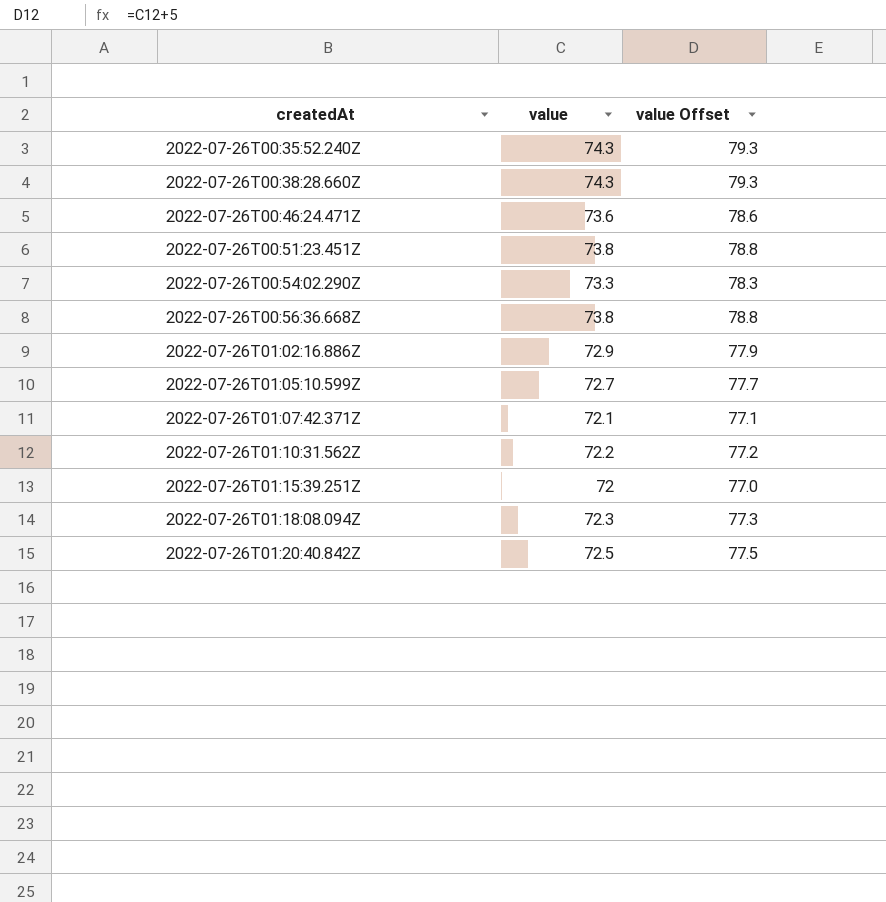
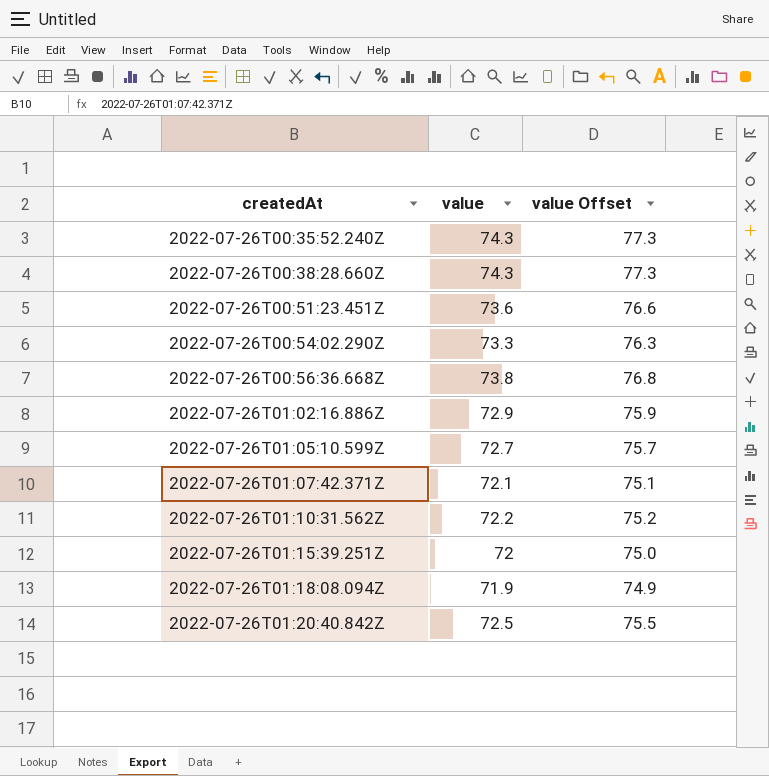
column value Offset | formula: [value] + 5 -> [value] + 3
row 2022-07-26T00:46:24.471Z: 73.6 | 78.6 -> none
2022-07-26T00:51:23.451Z | value: 73.8 -> 73.6
2022-07-26T01:18:08.094Z | value: 72.3 -> 71.9

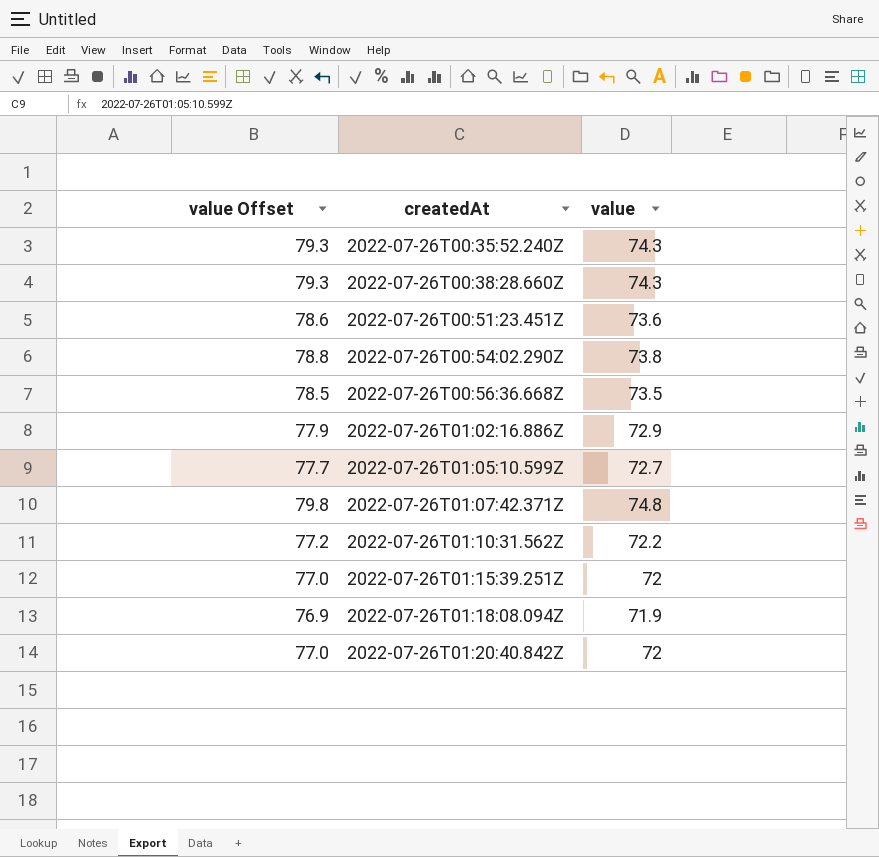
column value Offset | formula: [value] + 3 -> [value] + 5
column value Offset | position: 3 -> 1
2022-07-26T00:54:02.290Z | value: 73.3 -> 73.8
2022-07-26T00:56:36.668Z | value: 73.8 -> 73.5
2022-07-26T01:07:42.371Z | value: 72.1 -> 74.8
2022-07-26T01:20:40.842Z | value: 72.5 -> 72

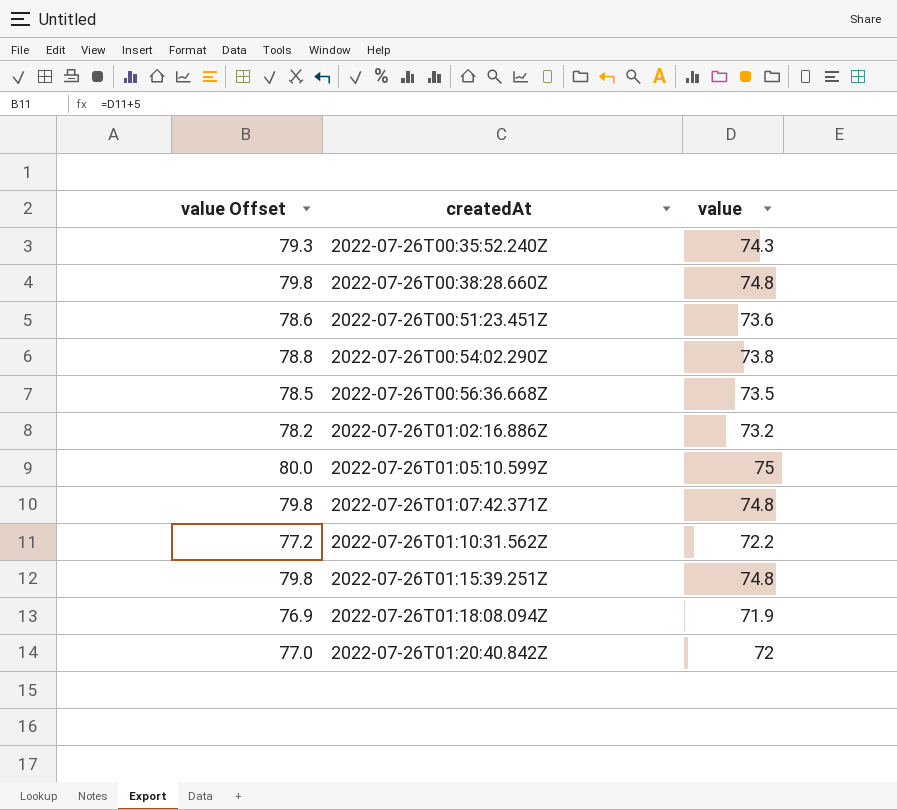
2022-07-26T00:38:28.660Z | value Offset: 79.3 -> 79.8
2022-07-26T00:38:28.660Z | value: 74.3 -> 74.8
2022-07-26T01:02:16.886Z | value Offset: 77.9 -> 78.2
2022-07-26T01:02:16.886Z | value: 72.9 -> 73.2
2022-07-26T01:05:10.599Z | value Offset: 77.7 -> 80.0
2022-07-26T01:05:10.599Z | value: 72.7 -> 75
2022-07-26T01:15:39.251Z | value Offset: 77.0 -> 79.8
2022-07-26T01:15:39.251Z | value: 72 -> 74.8

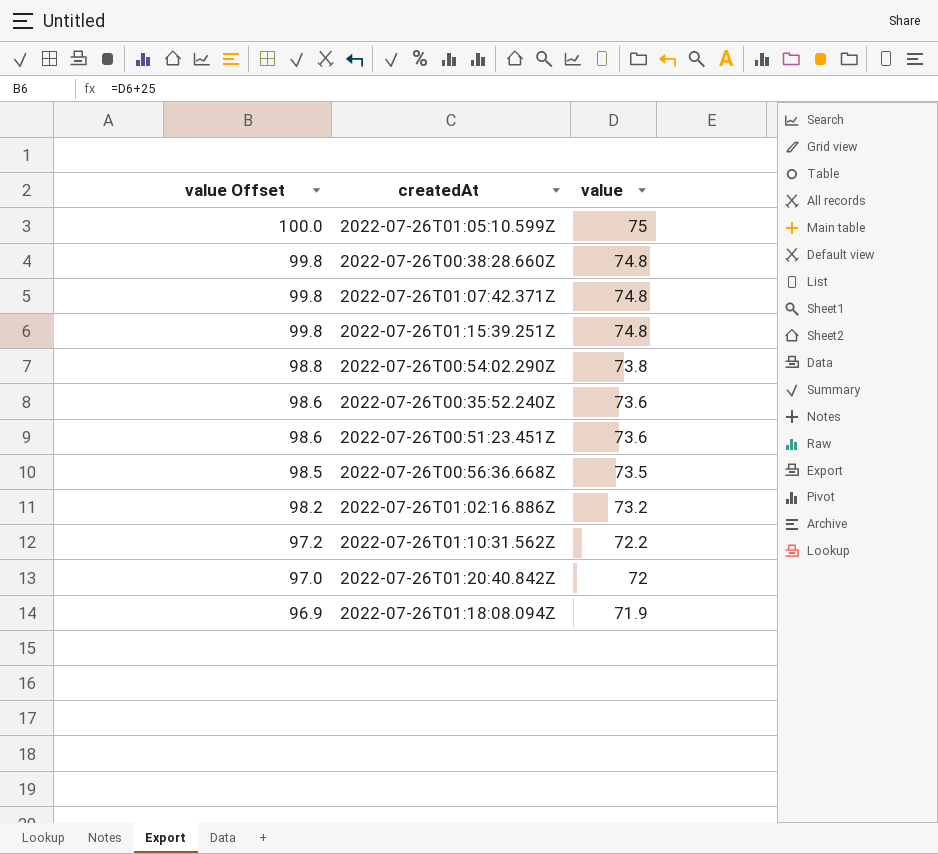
row order: createdAt ascending -> value Offset descending
column value Offset | formula: [value] + 5 -> [value] + 25
2022-07-26T00:35:52.240Z | value: 74.3 -> 73.6

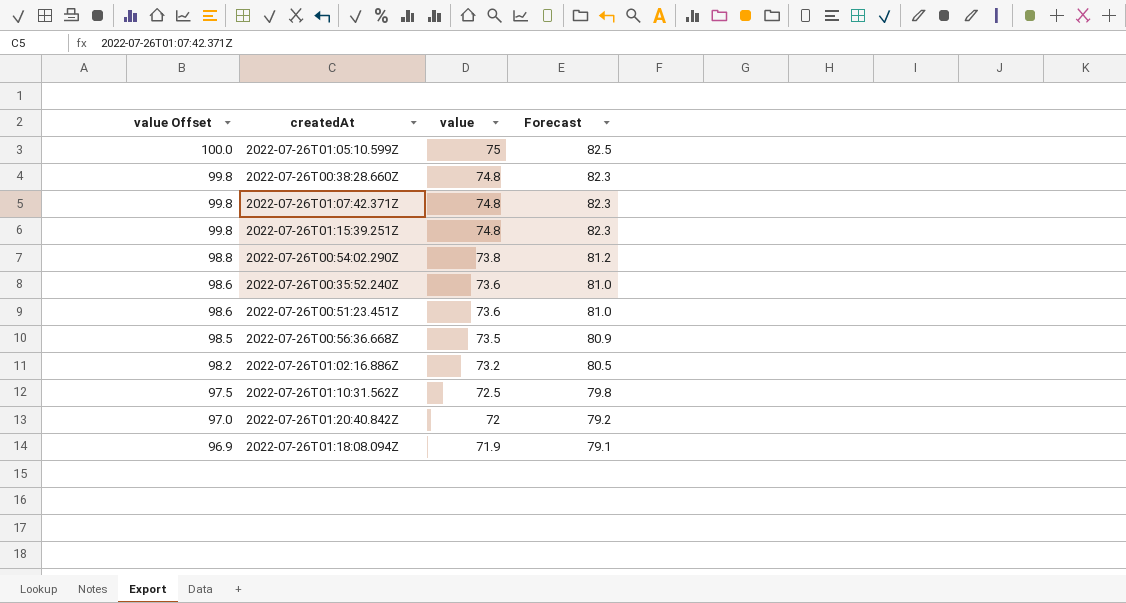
column Forecast | formula: none -> [value] * 1.1
2022-07-26T01:10:31.562Z | value Offset: 97.2 -> 97.5
2022-07-26T01:10:31.562Z | value: 72.2 -> 72.5

